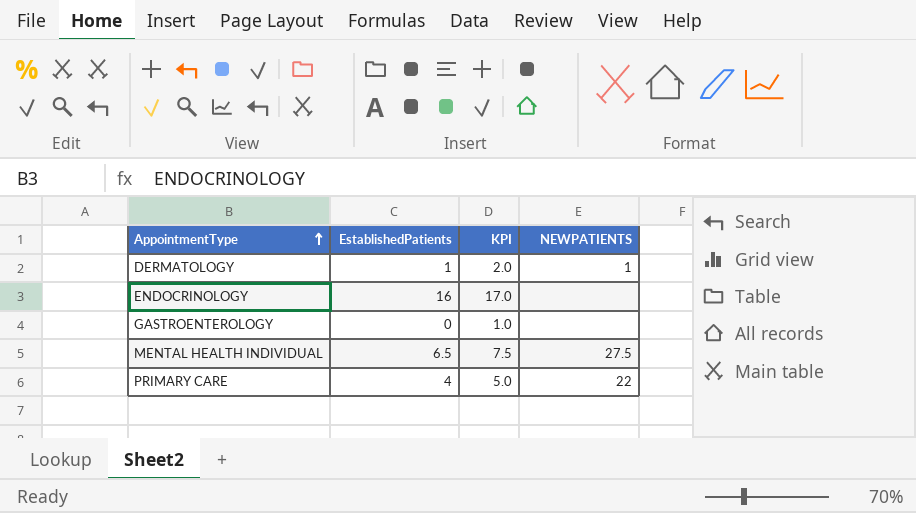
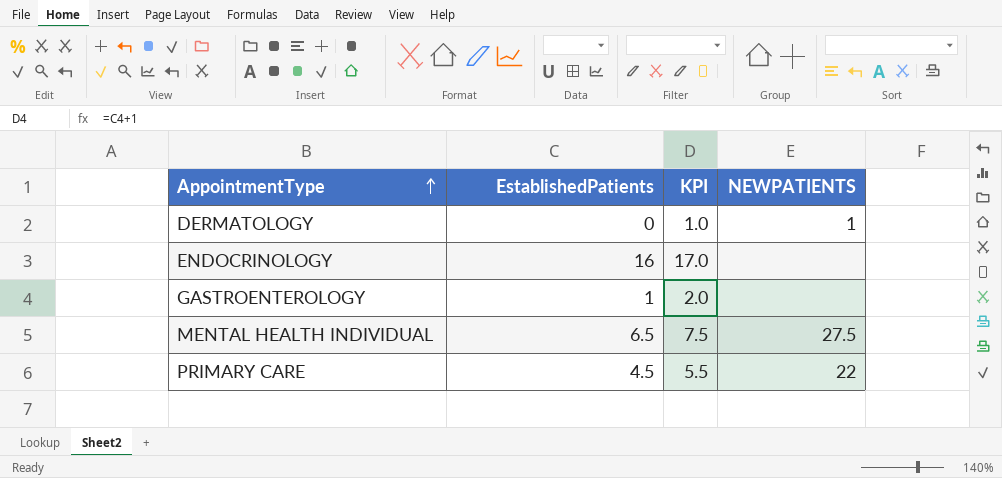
DERMATOLOGY | EstablishedPatients: 1 -> 0
DERMATOLOGY | KPI: 2.0 -> 1.0
GASTROENTEROLOGY | EstablishedPatients: 0 -> 1
GASTROENTEROLOGY | KPI: 1.0 -> 2.0
PRIMARY CARE | EstablishedPatients: 4 -> 4.5
PRIMARY CARE | KPI: 5.0 -> 5.5

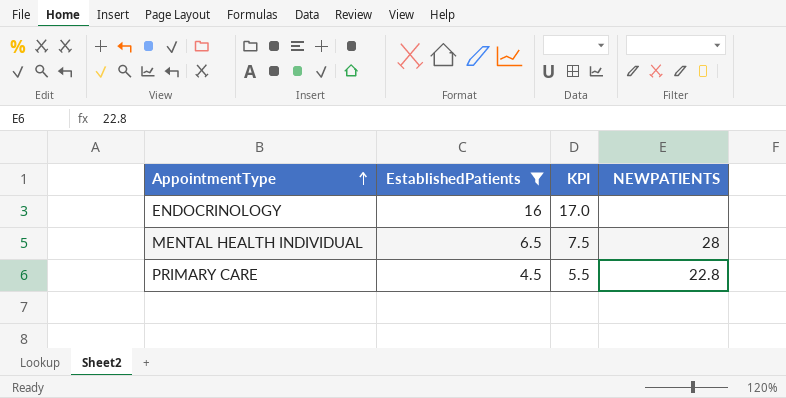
filter: none -> EstablishedPatients >= 4.5
MENTAL HEALTH INDIVIDUAL | NEWPATIENTS: 27.5 -> 28
PRIMARY CARE | NEWPATIENTS: 22 -> 22.8

